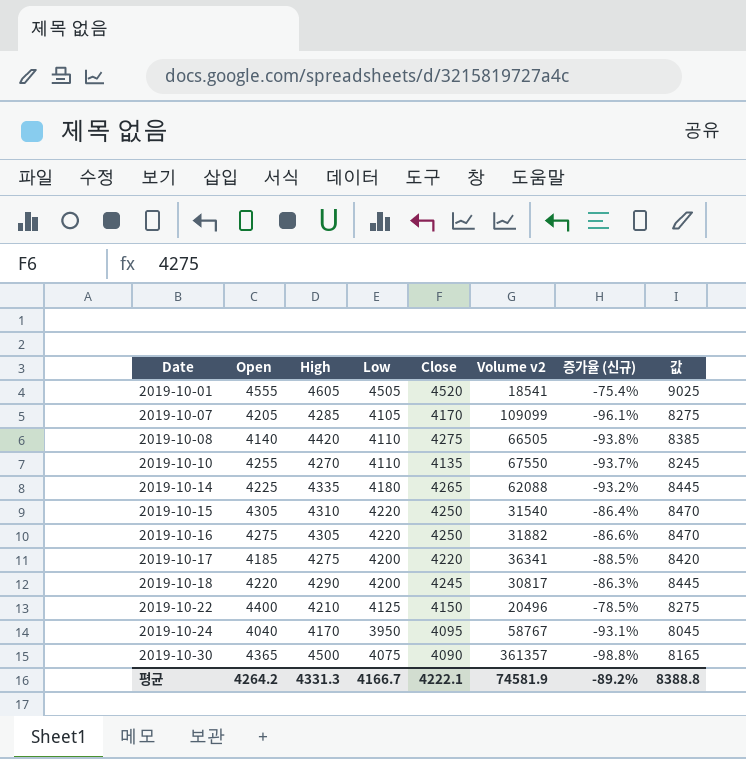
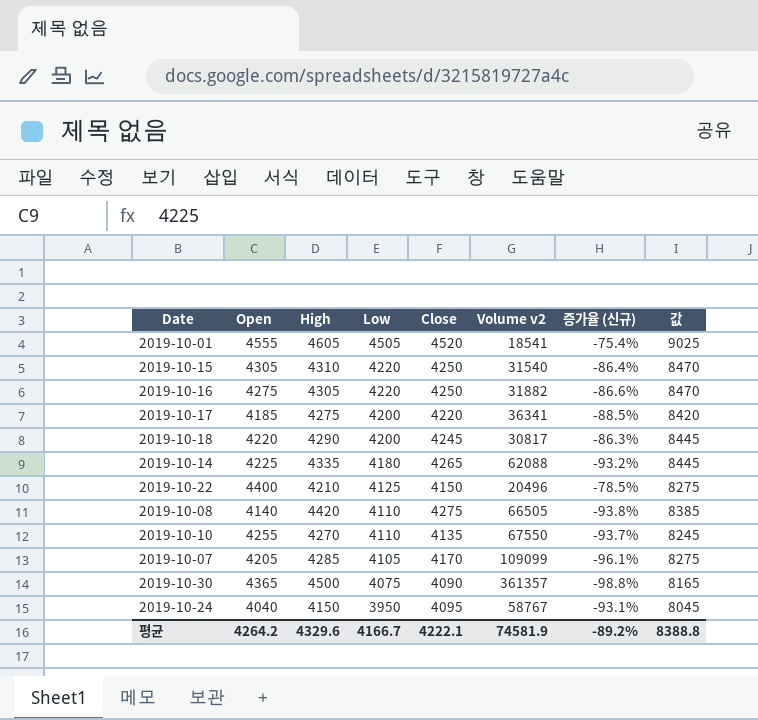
row order: Date ascending -> Low descending
2019-10-24 | High: 4170 -> 4150
평균 | High: 4331.3 -> 4329.6

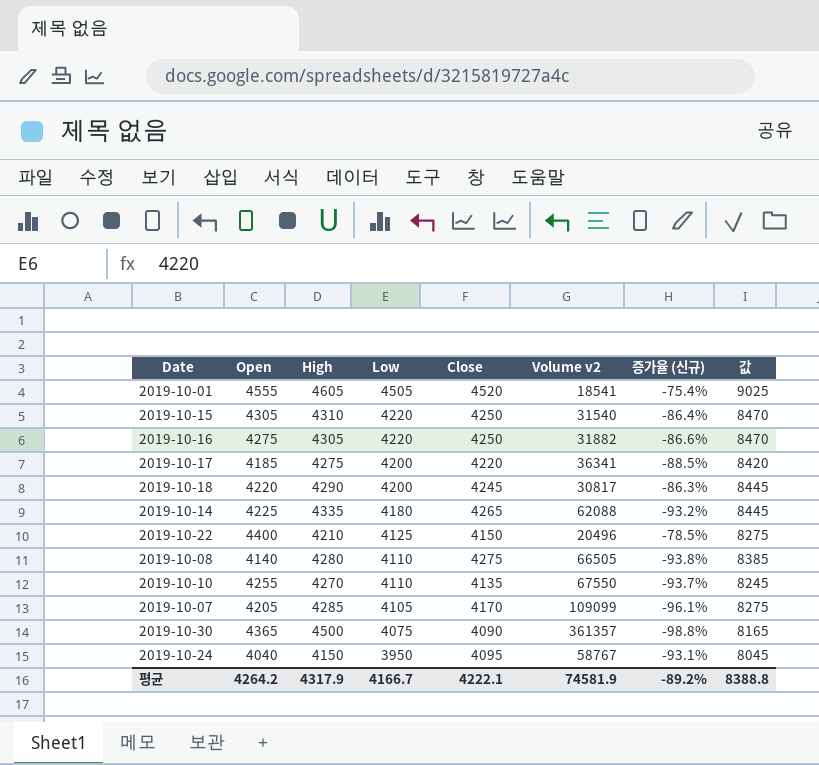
2019-10-08 | High: 4420 -> 4280
평균 | High: 4329.6 -> 4317.9

